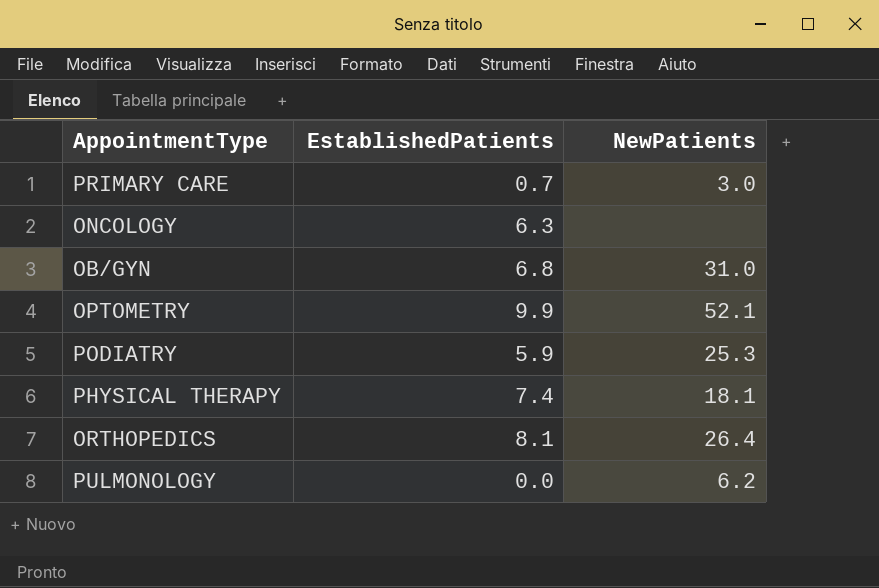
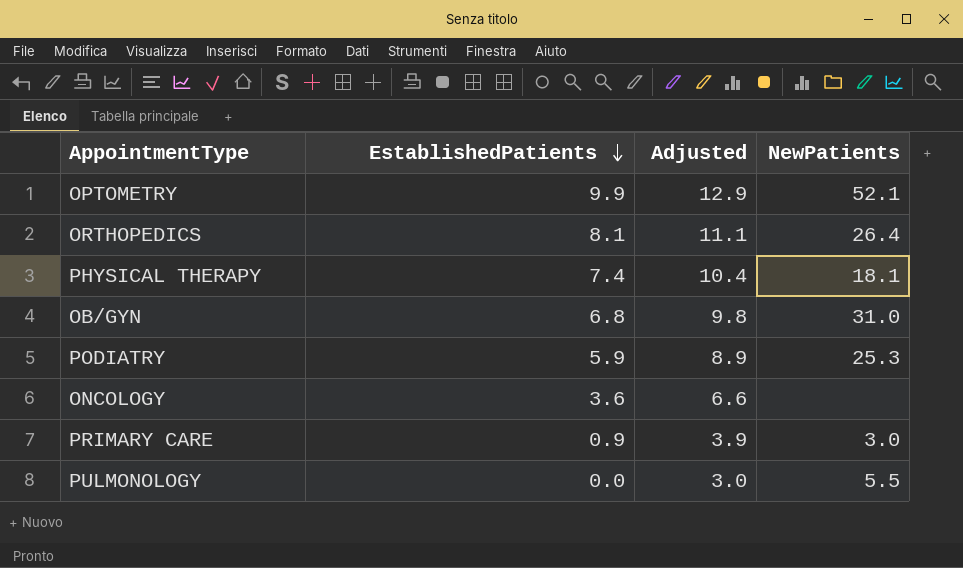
row order: none -> EstablishedPatients descending
column Adjusted | formula: none -> [EstablishedPatients] + 3
ONCOLOGY | EstablishedPatients: 6.3 -> 3.6
PRIMARY CARE | EstablishedPatients: 0.7 -> 0.9
PULMONOLOGY | NewPatients: 6.2 -> 5.5

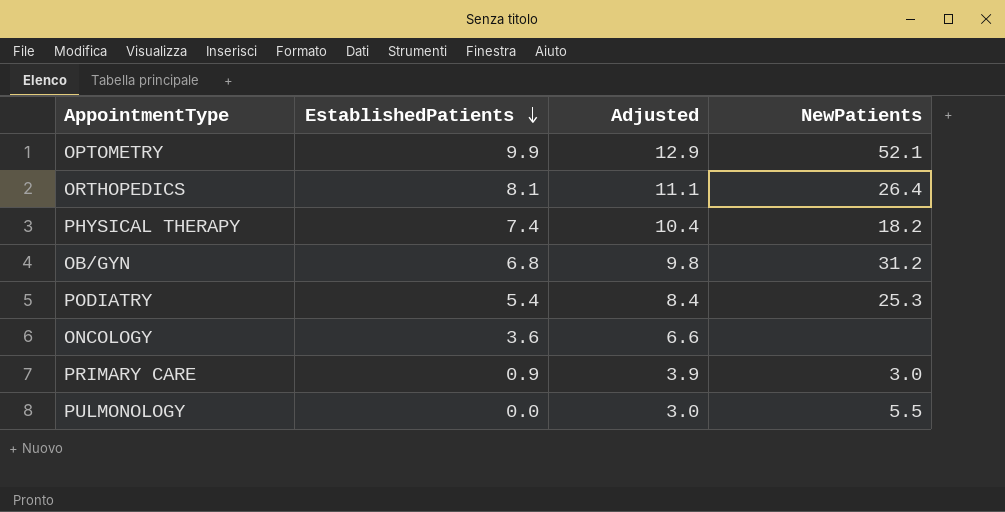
PHYSICAL THERAPY | NewPatients: 18.1 -> 18.2
OB/GYN | NewPatients: 31.0 -> 31.2
PODIATRY | EstablishedPatients: 5.9 -> 5.4
PODIATRY | Adjusted: 8.9 -> 8.4

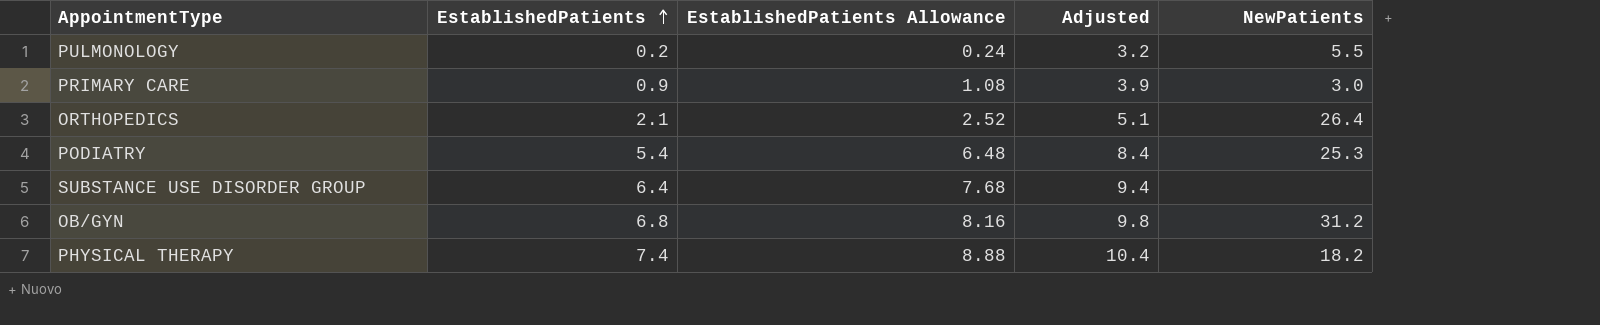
row order: EstablishedPatients descending -> EstablishedPatients ascending
column EstablishedPatients Allowance | formula: none -> [EstablishedPatients] * 1.2
row OPTOMETRY: 9.9 | 12.9 | 52.1 -> none
row ONCOLOGY: 3.6 | 6.6 | none -> none
PULMONOLOGY | EstablishedPatients: 0.0 -> 0.2
PULMONOLOGY | Adjusted: 3.0 -> 3.2
ORTHOPEDICS | EstablishedPatients: 8.1 -> 2.1
ORTHOPEDICS | Adjusted: 11.1 -> 5.1
row SUBSTANCE USE DISORDER GROUP: none -> 6.4 | 7.68 | 9.4 | none

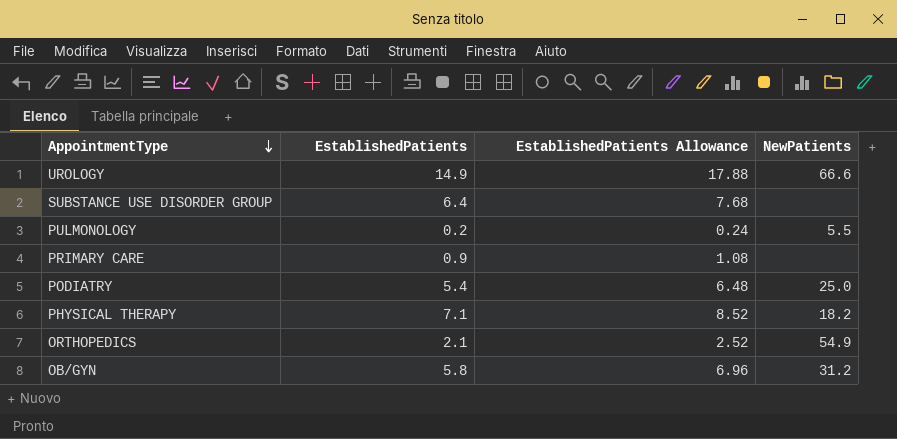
row order: EstablishedPatients ascending -> AppointmentType descending
column Adjusted | formula: [EstablishedPatients] + 3 -> none
row UROLOGY: none -> 14.9 | 17.88 | 66.6
PRIMARY CARE | NewPatients: 3.0 -> none
PODIATRY | NewPatients: 25.3 -> 25.0
PHYSICAL THERAPY | EstablishedPatients: 7.4 -> 7.1
PHYSICAL THERAPY | EstablishedPatients Allowance: 8.88 -> 8.52
ORTHOPEDICS | NewPatients: 26.4 -> 54.9
OB/GYN | EstablishedPatients: 6.8 -> 5.8
OB/GYN | EstablishedPatients Allowance: 8.16 -> 6.96

